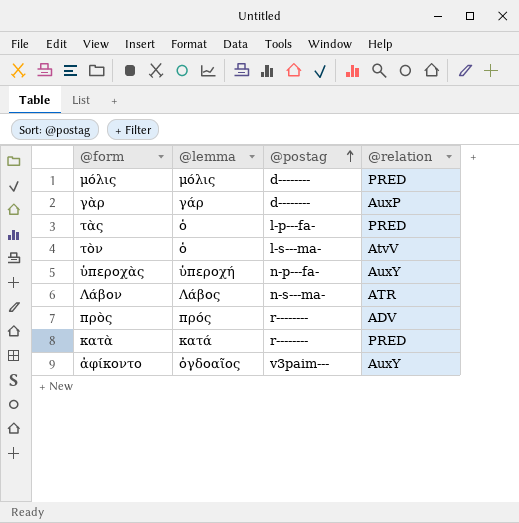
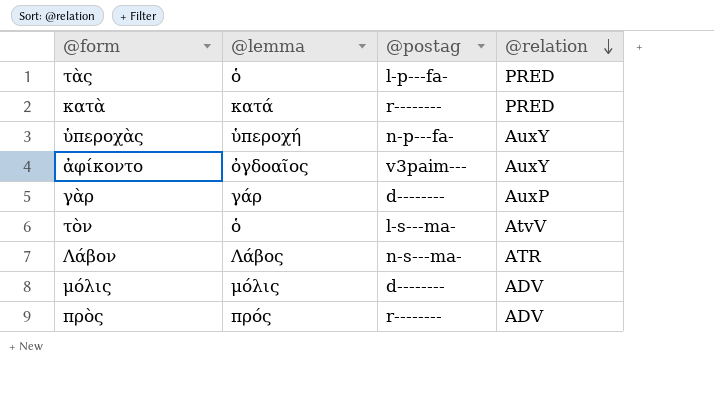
row order: @postag ascending -> @relation descending
μόλις | @relation: PRED -> ADV

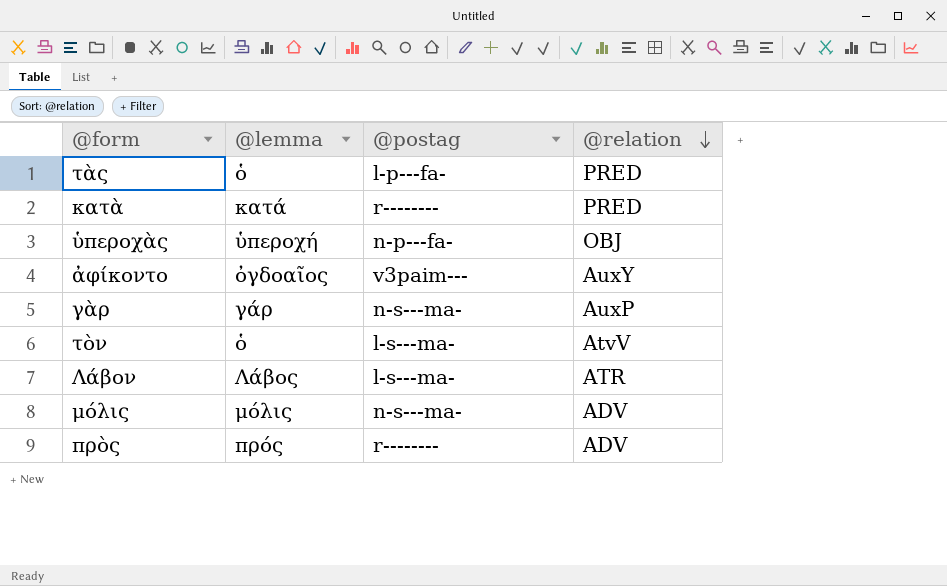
ὑπεροχὰς | @relation: AuxY -> OBJ
γὰρ | @postag: d-------- -> n-s---ma-
Λάβον | @postag: n-s---ma- -> l-s---ma-
μόλις | @postag: d-------- -> n-s---ma-

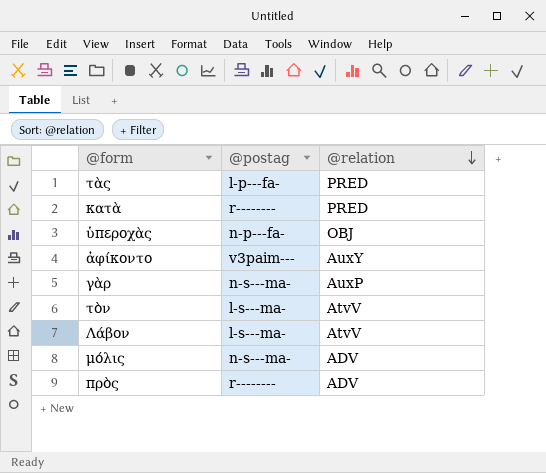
column @lemma | position: 2 -> none
Λάβον | @relation: ATR -> AtvV

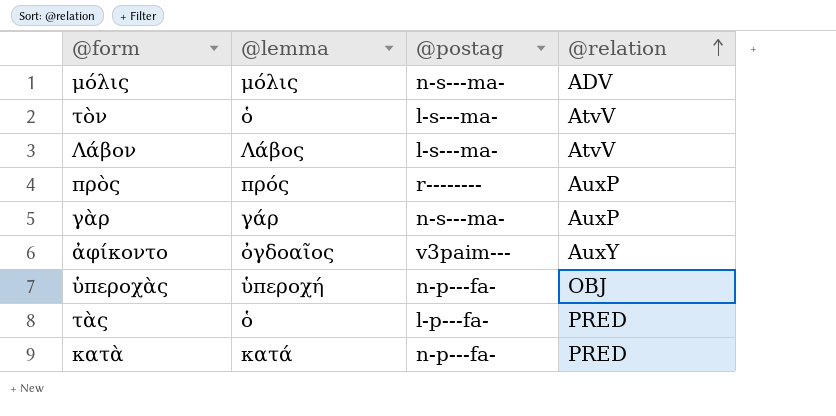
row order: @relation descending -> @relation ascending
column @lemma | position: none -> 2
πρὸς | @relation: ADV -> AuxP
κατὰ | @postag: r-------- -> n-p---fa-

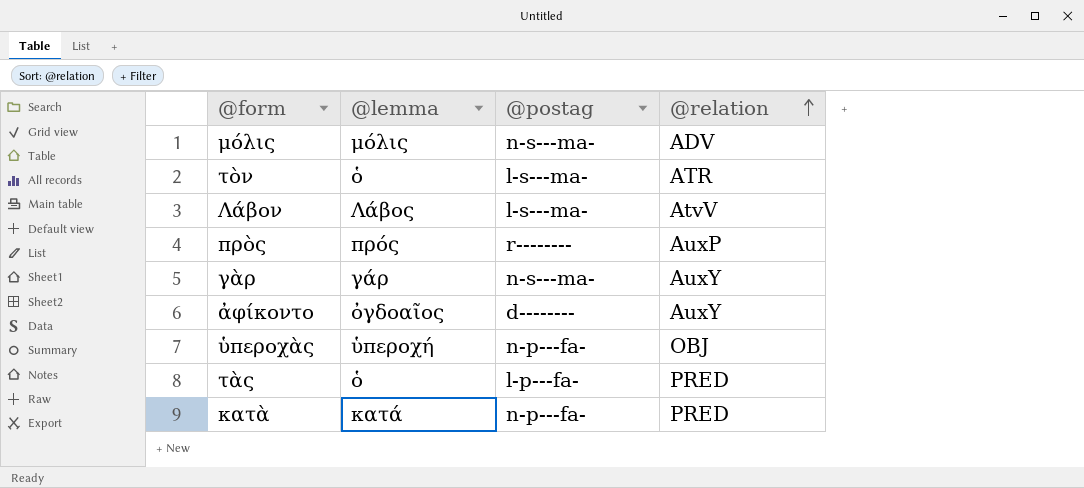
τὸν | @relation: AtvV -> ATR
γὰρ | @relation: AuxP -> AuxY
ἀφίκοντο | @postag: v3paim--- -> d--------

